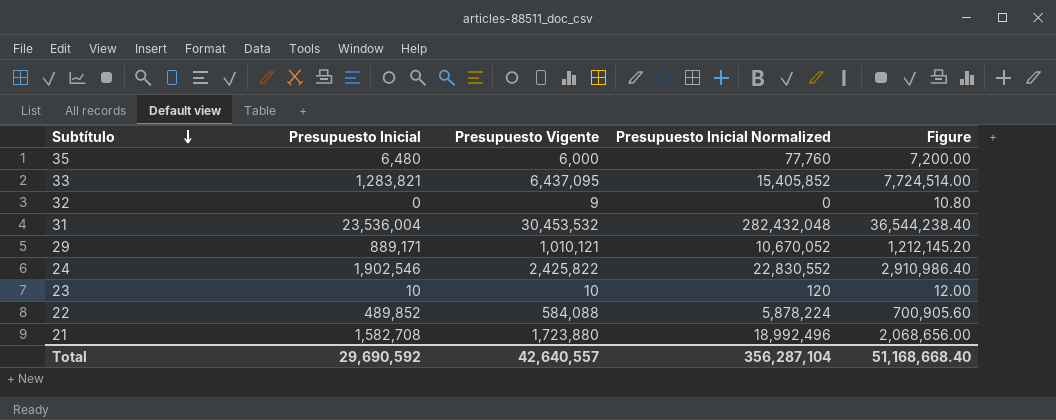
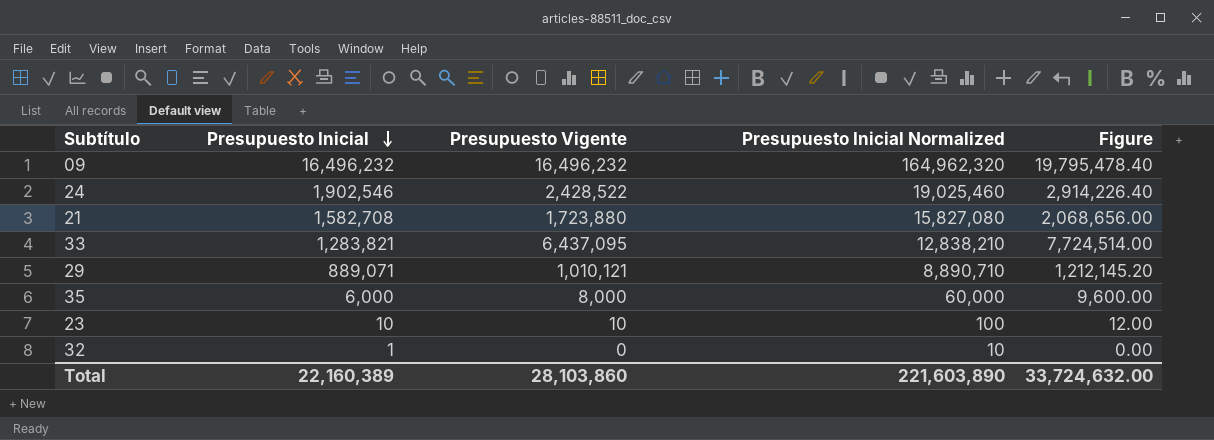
row order: Subtítulo descending -> Presupuesto Inicial descending
column Presupuesto Inicial Normalized | formula: [Presupuesto Inicial] * 12 -> [Presupuesto Inicial] * 10
row 31: 23,536,004 | 30,453,532 | 282,432,048 | 36,544,238.40 -> none
row 22: 489,852 | 584,088 | 5,878,224 | 700,905.60 -> none
row 09: none -> 16,496,232 | 16,496,232 | 164,962,320 | 19,795,478.40
24 | Presupuesto Vigente: 2,425,822 -> 2,428,522
24 | Figure: 2,910,986.40 -> 2,914,226.40
29 | Presupuesto Inicial: 889,171 -> 889,071
35 | Presupuesto Inicial: 6,480 -> 6,000
35 | Presupuesto Vigente: 6,000 -> 8,000
35 | Figure: 7,200.00 -> 9,600.00
32 | Presupuesto Inicial: 0 -> 1
32 | Presupuesto Vigente: 9 -> 0
32 | Figure: 10.80 -> 0.00
Total | Presupuesto Inicial: 29,690,592 -> 22,160,389
Total | Presupuesto Vigente: 42,640,557 -> 28,103,860
Total | Presupuesto Inicial Normalized: 356,287,104 -> 221,603,890
Total | Figure: 51,168,668.40 -> 33,724,632.00

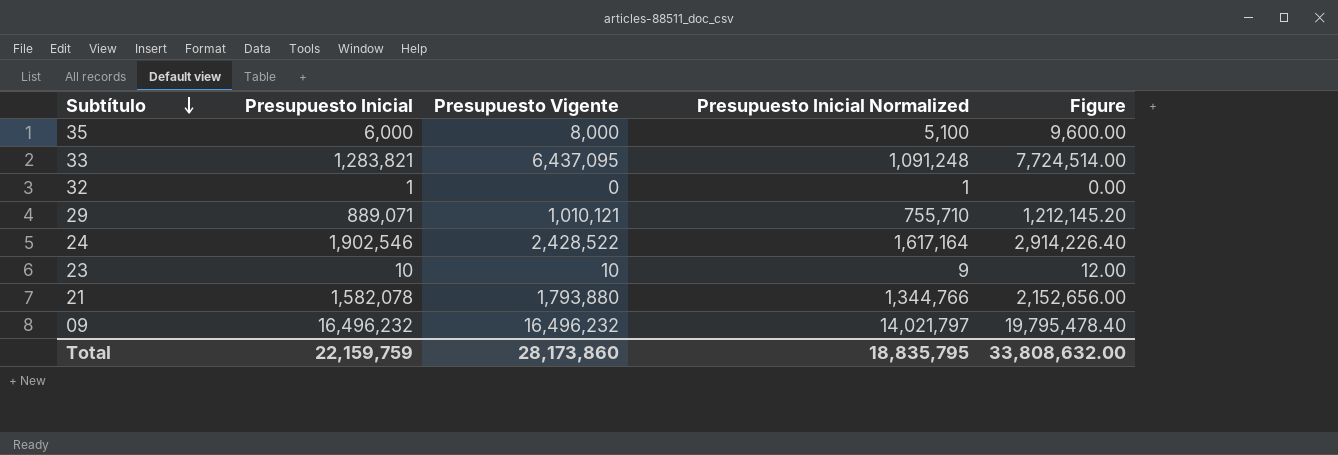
row order: Presupuesto Inicial descending -> Subtítulo descending
column Presupuesto Inicial Normalized | formula: [Presupuesto Inicial] * 10 -> [Presupuesto Inicial] * 0.85
21 | Presupuesto Inicial: 1,582,708 -> 1,582,078
21 | Presupuesto Vigente: 1,723,880 -> 1,793,880
21 | Figure: 2,068,656.00 -> 2,152,656.00
Total | Presupuesto Inicial: 22,160,389 -> 22,159,759
Total | Presupuesto Vigente: 28,103,860 -> 28,173,860
Total | Presupuesto Inicial Normalized: 221,603,890 -> 18,835,795
Total | Figure: 33,724,632.00 -> 33,808,632.00

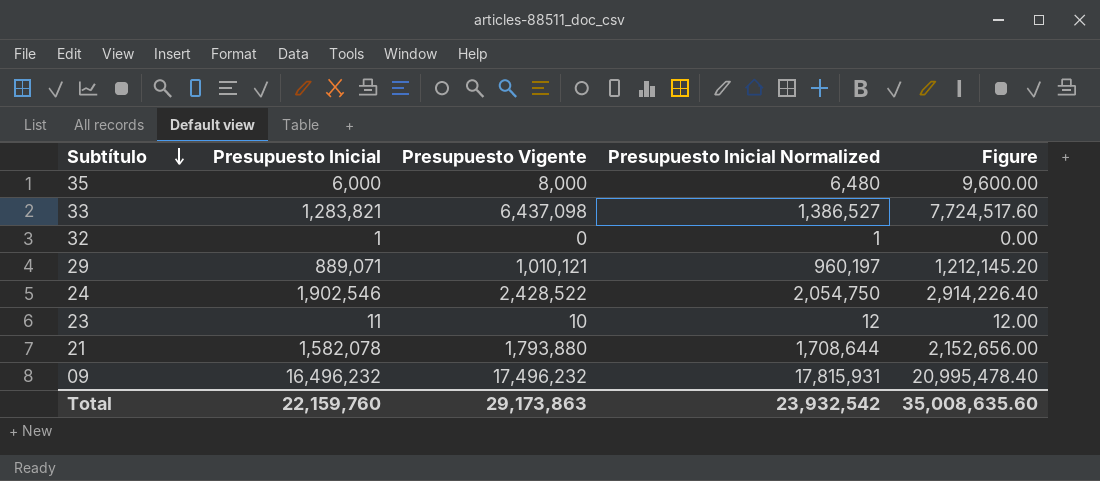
column Presupuesto Inicial Normalized | formula: [Presupuesto Inicial] * 0.85 -> [Presupuesto Inicial] * 1.08
33 | Presupuesto Vigente: 6,437,095 -> 6,437,098
33 | Figure: 7,724,514.00 -> 7,724,517.60
23 | Presupuesto Inicial: 10 -> 11
09 | Presupuesto Vigente: 16,496,232 -> 17,496,232
09 | Figure: 19,795,478.40 -> 20,995,478.40
Total | Presupuesto Inicial: 22,159,759 -> 22,159,760
Total | Presupuesto Vigente: 28,173,860 -> 29,173,863
Total | Presupuesto Inicial Normalized: 18,835,795 -> 23,932,542
Total | Figure: 33,808,632.00 -> 35,008,635.60

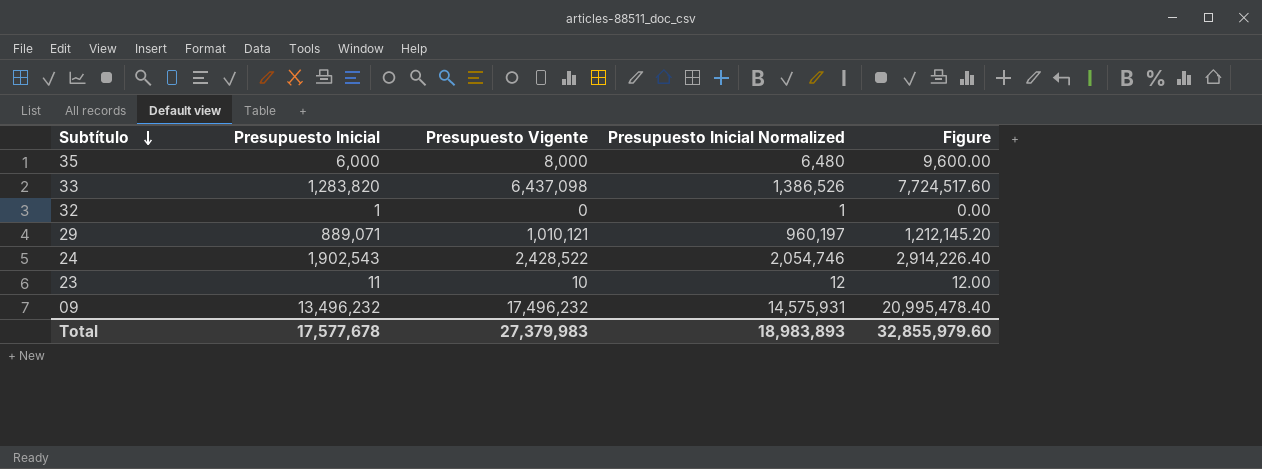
row 21: 1,582,078 | 1,793,880 | 1,708,644 | 2,152,656.00 -> none
33 | Presupuesto Inicial: 1,283,821 -> 1,283,820
33 | Presupuesto Inicial Normalized: 1,386,527 -> 1,386,526
24 | Presupuesto Inicial: 1,902,546 -> 1,902,543
24 | Presupuesto Inicial Normalized: 2,054,750 -> 2,054,746
09 | Presupuesto Inicial: 16,496,232 -> 13,496,232
09 | Presupuesto Inicial Normalized: 17,815,931 -> 14,575,931
Total | Presupuesto Inicial: 22,159,760 -> 17,577,678
Total | Presupuesto Vigente: 29,173,863 -> 27,379,983
Total | Presupuesto Inicial Normalized: 23,932,542 -> 18,983,893
Total | Figure: 35,008,635.60 -> 32,855,979.60

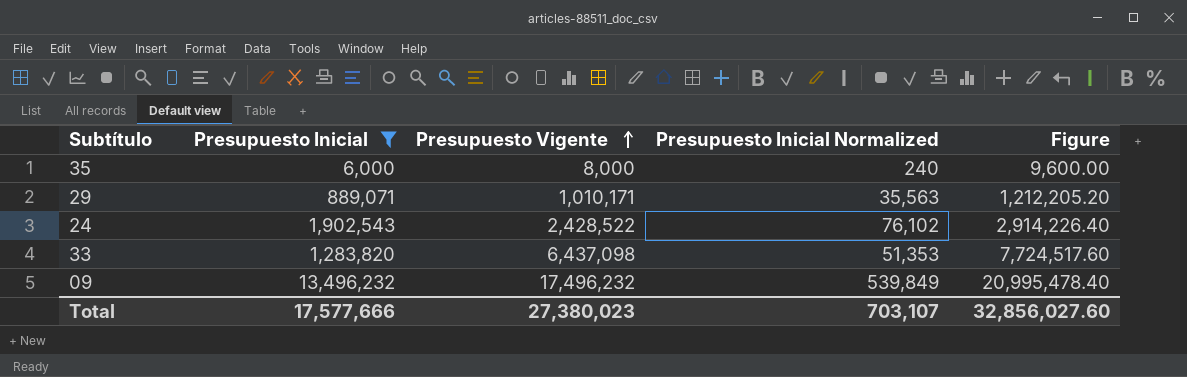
filter: none -> Presupuesto Inicial >= 6,000
row order: Subtítulo descending -> Presupuesto Vigente ascending
column Presupuesto Inicial Normalized | formula: [Presupuesto Inicial] * 1.08 -> [Presupuesto Inicial] * 0.04
29 | Presupuesto Vigente: 1,010,121 -> 1,010,171
29 | Figure: 1,212,145.20 -> 1,212,205.20
Total | Presupuesto Inicial: 17,577,678 -> 17,577,666
Total | Presupuesto Vigente: 27,379,983 -> 27,380,023
Total | Presupuesto Inicial Normalized: 18,983,893 -> 703,107
Total | Figure: 32,855,979.60 -> 32,856,027.60

